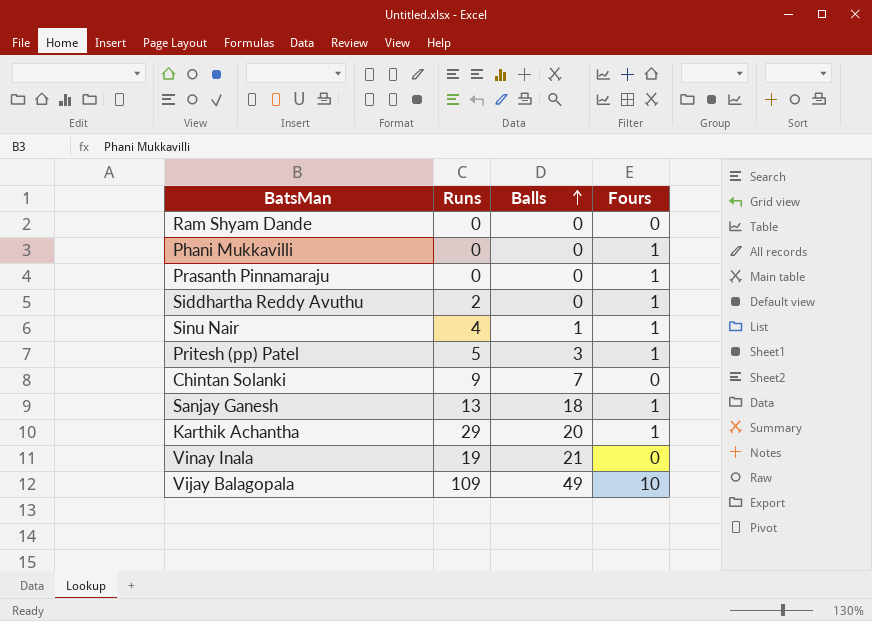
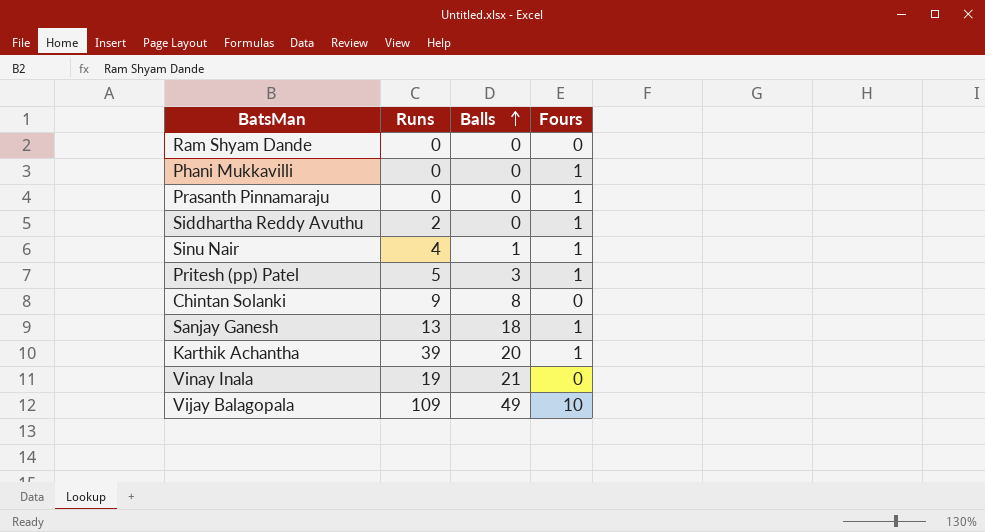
Chintan Solanki | Balls: 7 -> 8
Karthik Achantha | Runs: 29 -> 39

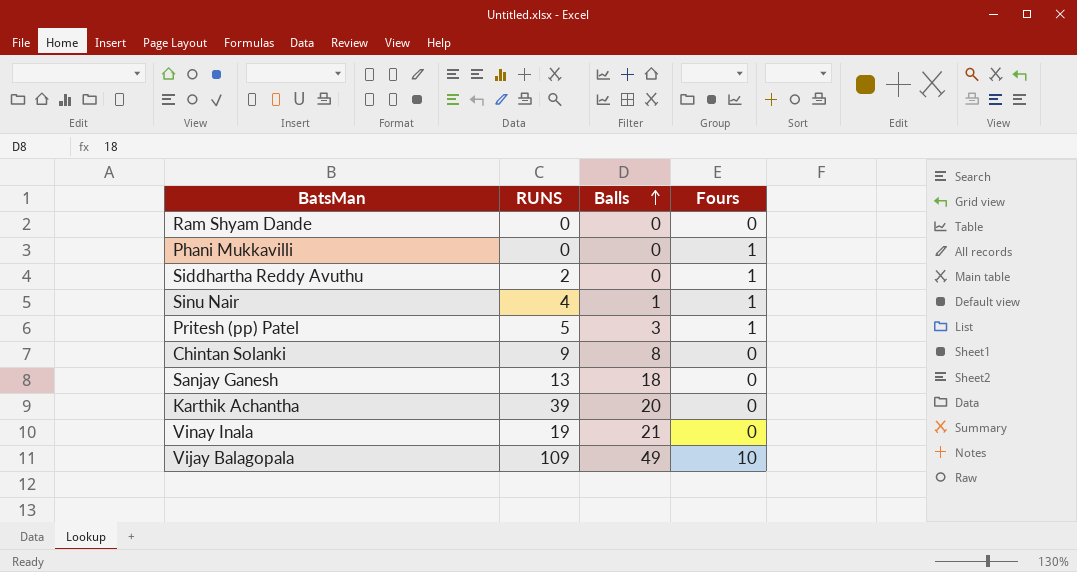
column name: Runs -> RUNS
row Prasanth Pinnamaraju: 0 | 0 | 1 -> none
Sanjay Ganesh | Fours: 1 -> 0
Karthik Achantha | Fours: 1 -> 0

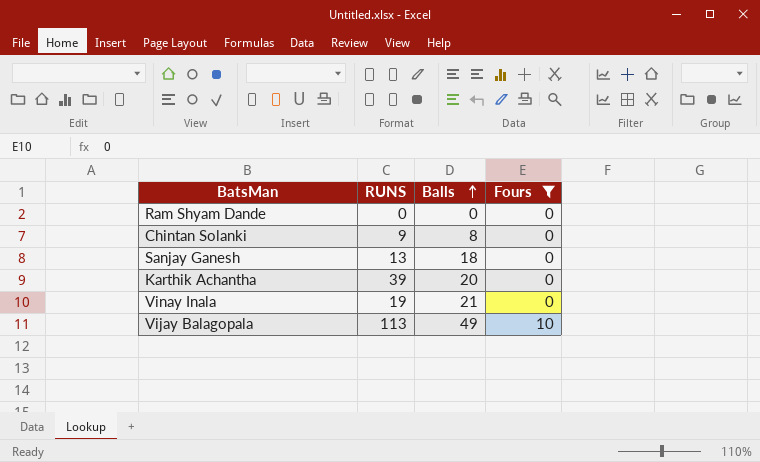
filter: none -> Fours != 1
Vijay Balagopala | RUNS: 109 -> 113

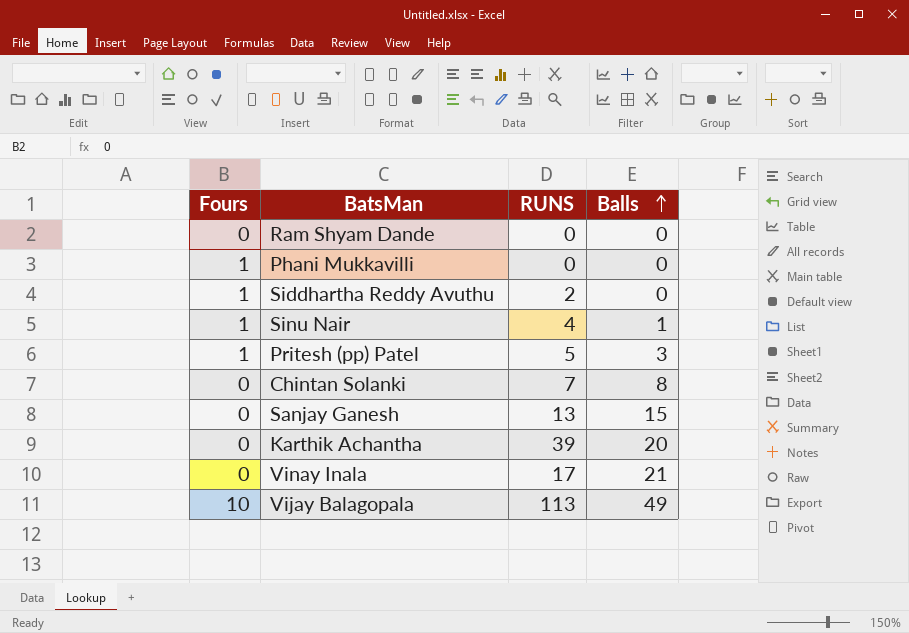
filter: Fours != 1 -> none
column Fours | position: 4 -> 1
Chintan Solanki | RUNS: 9 -> 7
Sanjay Ganesh | Balls: 18 -> 15
Vinay Inala | RUNS: 19 -> 17

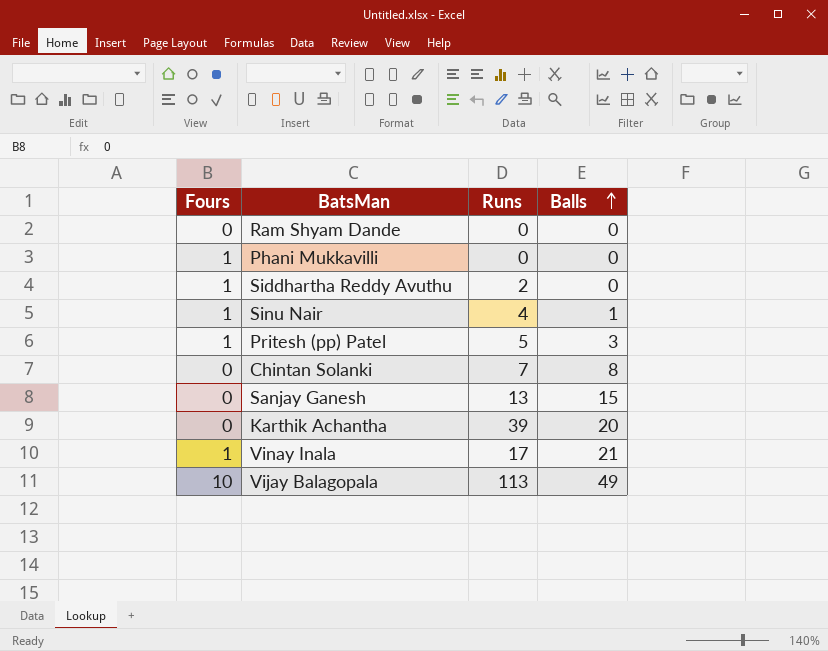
column name: RUNS -> Runs
Vinay Inala | Fours: 0 -> 1

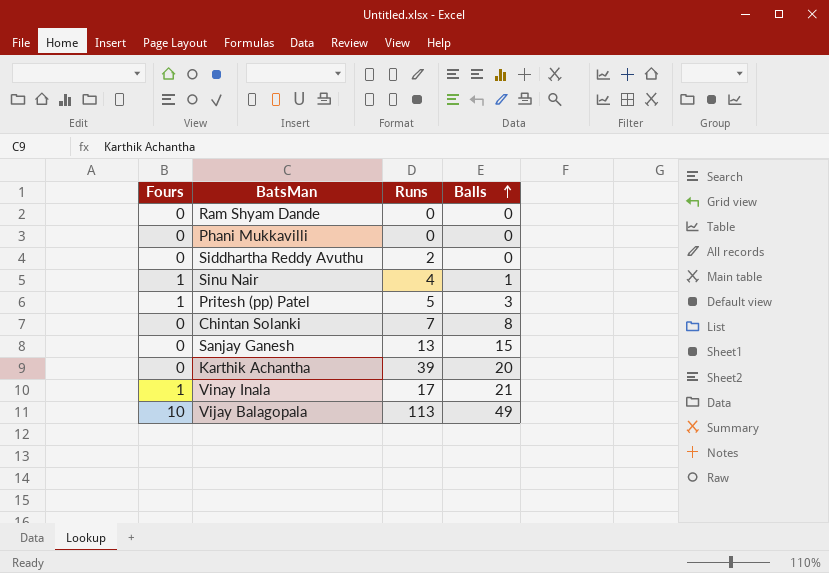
Phani Mukkavilli | Fours: 1 -> 0
Siddhartha Reddy Avuthu | Fours: 1 -> 0

